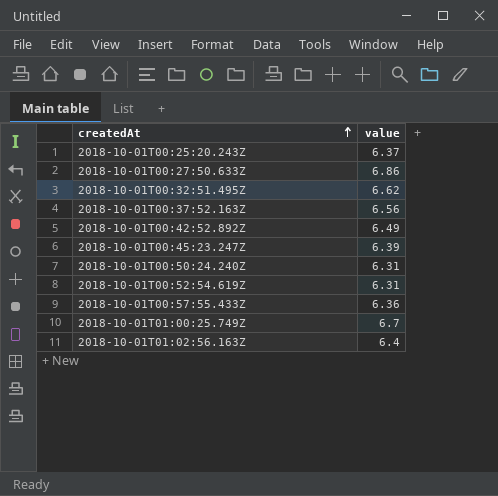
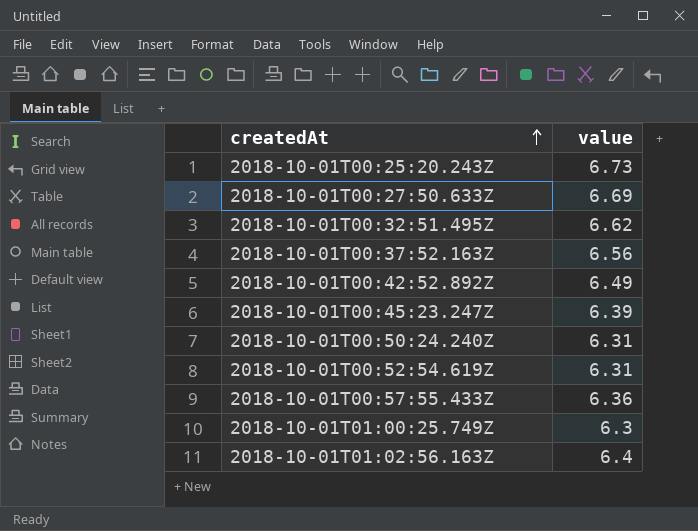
2018-10-01T00:25:20.243Z | value: 6.37 -> 6.73
2018-10-01T00:27:50.633Z | value: 6.86 -> 6.69
2018-10-01T01:00:25.749Z | value: 6.7 -> 6.3

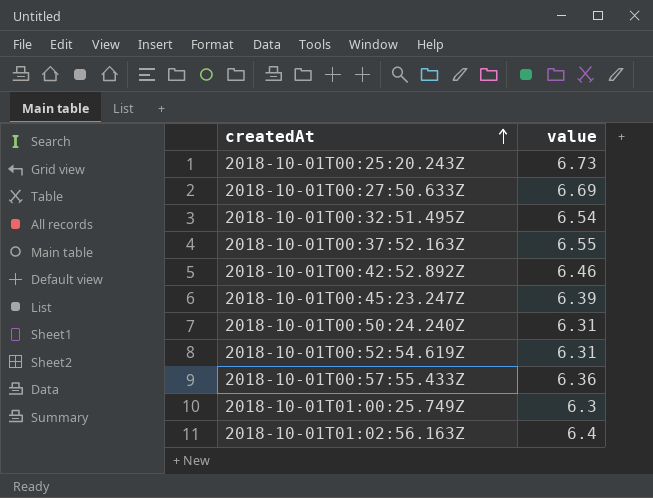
2018-10-01T00:32:51.495Z | value: 6.62 -> 6.54
2018-10-01T00:37:52.163Z | value: 6.56 -> 6.55
2018-10-01T00:42:52.892Z | value: 6.49 -> 6.46

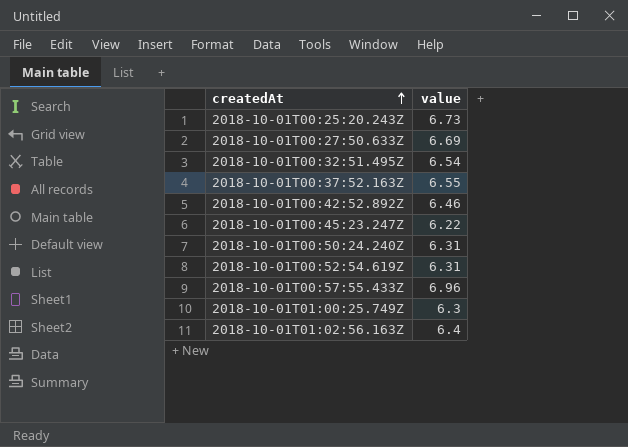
2018-10-01T00:45:23.247Z | value: 6.39 -> 6.22
2018-10-01T00:57:55.433Z | value: 6.36 -> 6.96

